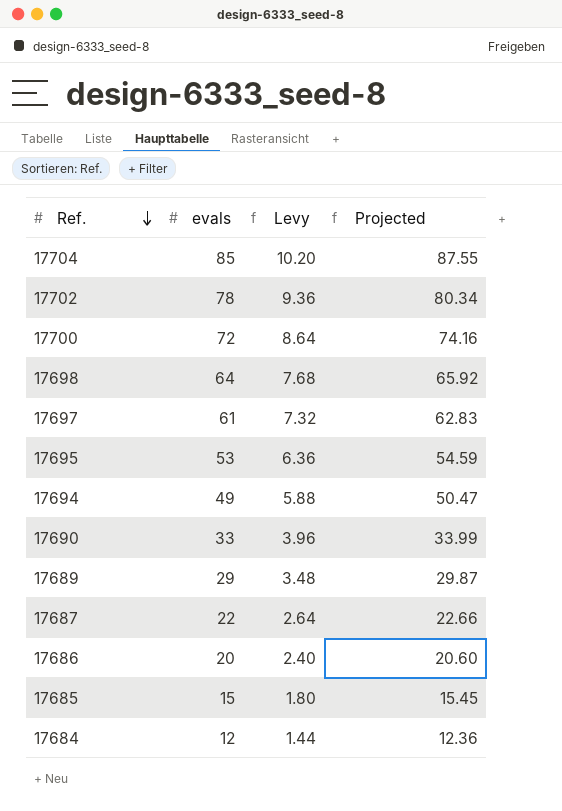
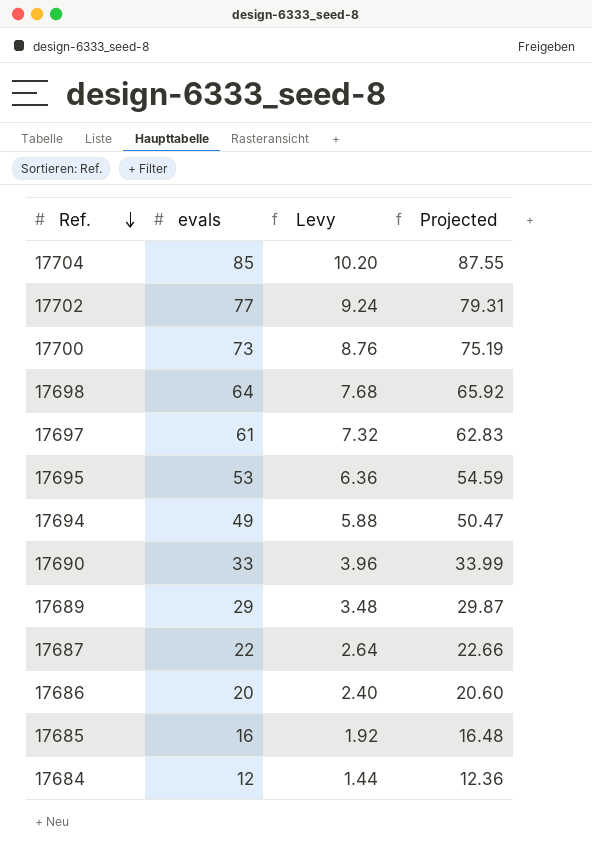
17702 | evals: 78 -> 77
17702 | Levy: 9.36 -> 9.24
17702 | Projected: 80.34 -> 79.31
17700 | evals: 72 -> 73
17700 | Levy: 8.64 -> 8.76
17700 | Projected: 74.16 -> 75.19
17685 | evals: 15 -> 16
17685 | Levy: 1.80 -> 1.92
17685 | Projected: 15.45 -> 16.48

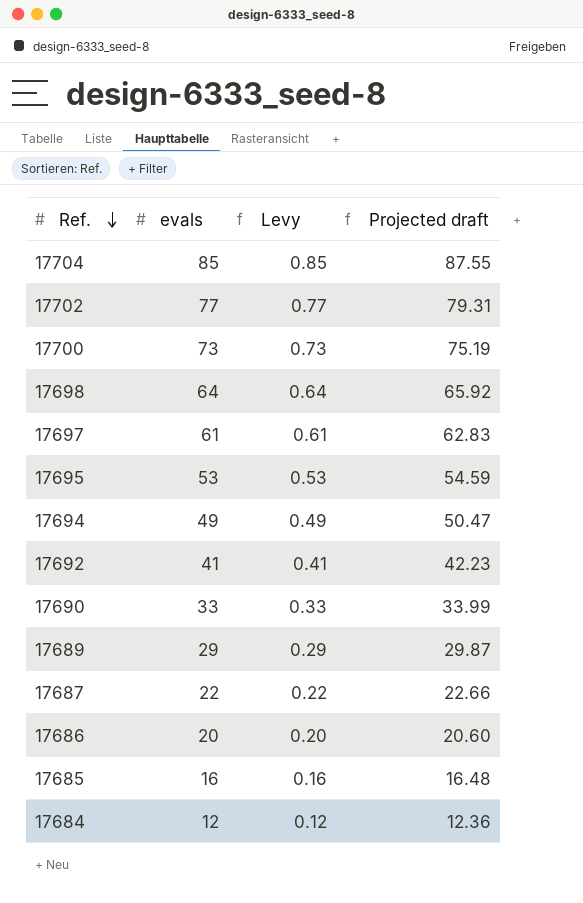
column Levy | formula: [evals] * 0.12 -> [evals] * 0.01
column name: Projected -> Projected draft
row 17692: none -> 41 | 0.41 | 42.23

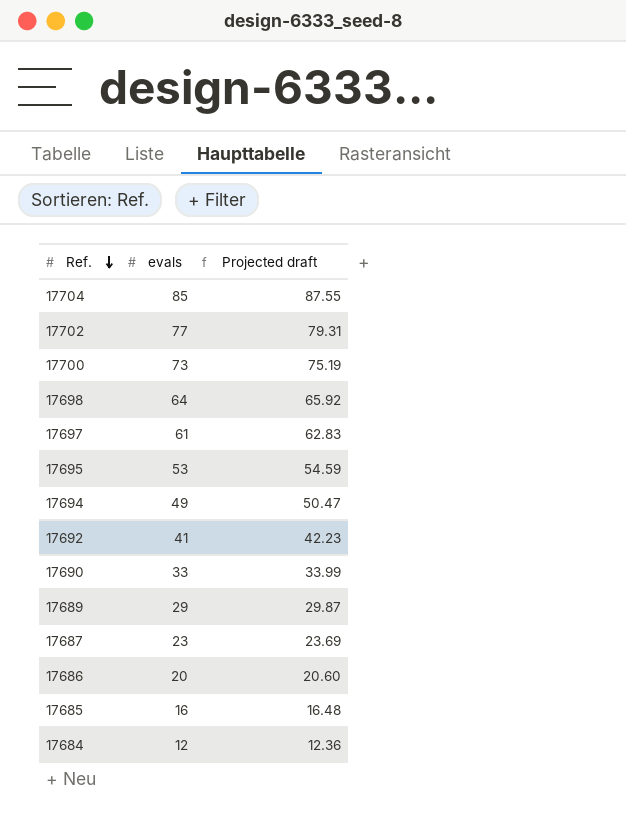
column Levy | formula: [evals] * 0.01 -> none
17687 | evals: 22 -> 23
17687 | Projected draft: 22.66 -> 23.69

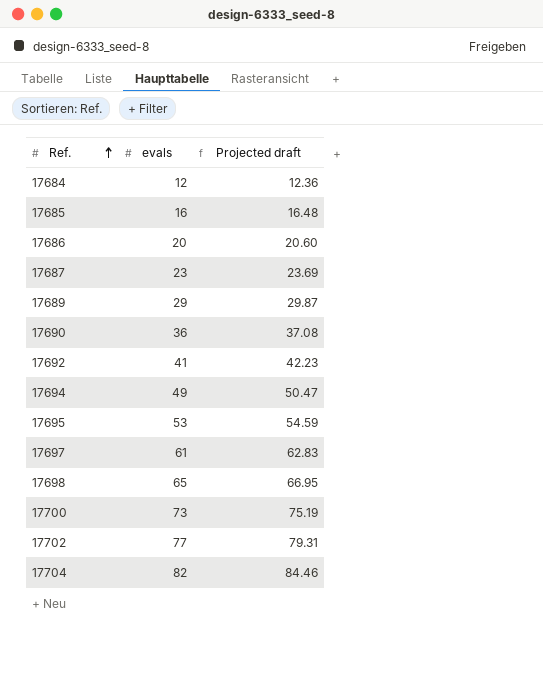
row order: Ref. descending -> Ref. ascending
17690 | evals: 33 -> 36
17690 | Projected draft: 33.99 -> 37.08
17698 | evals: 64 -> 65
17698 | Projected draft: 65.92 -> 66.95
17704 | evals: 85 -> 82
17704 | Projected draft: 87.55 -> 84.46

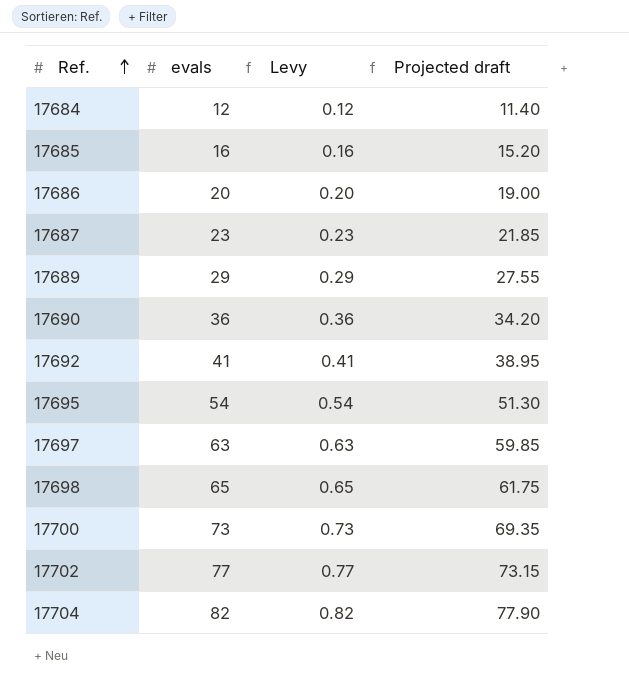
column Levy | formula: none -> [evals] * 0.01
column Projected draft | formula: [evals] * 1.03 -> [evals] * 0.95
row 17694: 49 | 50.47 -> none
17695 | evals: 53 -> 54
17697 | evals: 61 -> 63

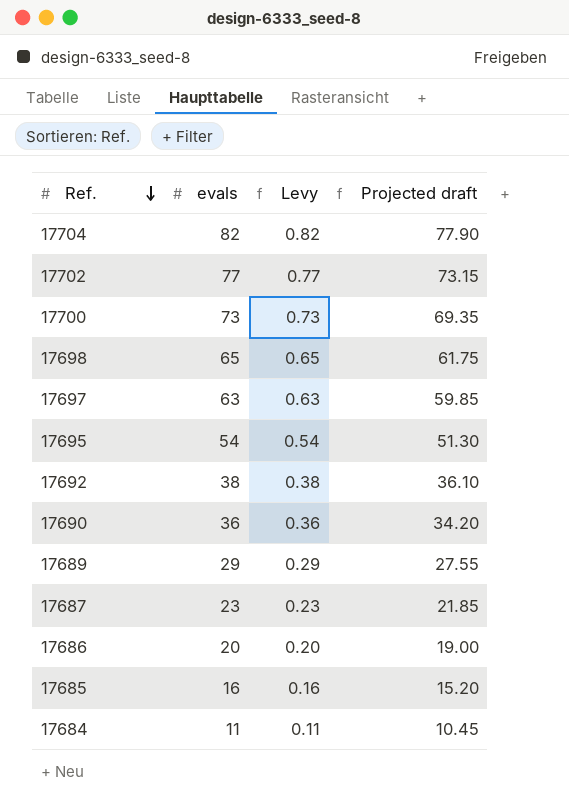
row order: Ref. ascending -> Ref. descending
17692 | evals: 41 -> 38
17692 | Levy: 0.41 -> 0.38
17692 | Projected draft: 38.95 -> 36.10
17684 | evals: 12 -> 11
17684 | Levy: 0.12 -> 0.11
17684 | Projected draft: 11.40 -> 10.45

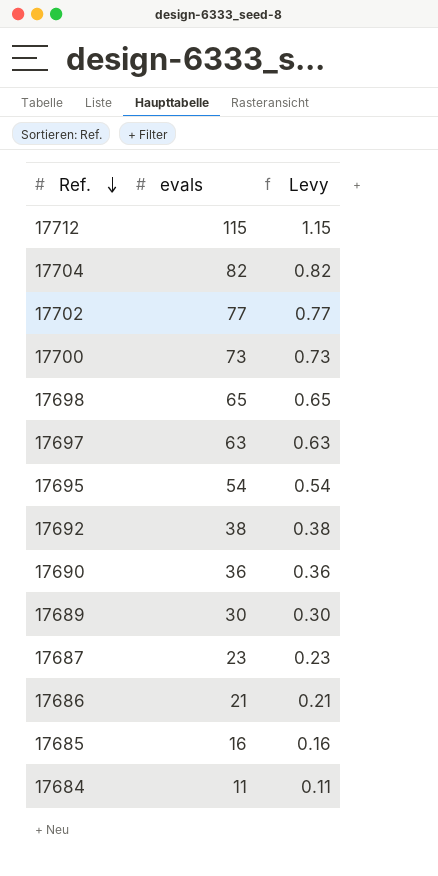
column Projected draft | formula: [evals] * 0.95 -> none
row 17712: none -> 115 | 1.15
17689 | evals: 29 -> 30
17689 | Levy: 0.29 -> 0.30
17686 | evals: 20 -> 21
17686 | Levy: 0.20 -> 0.21

